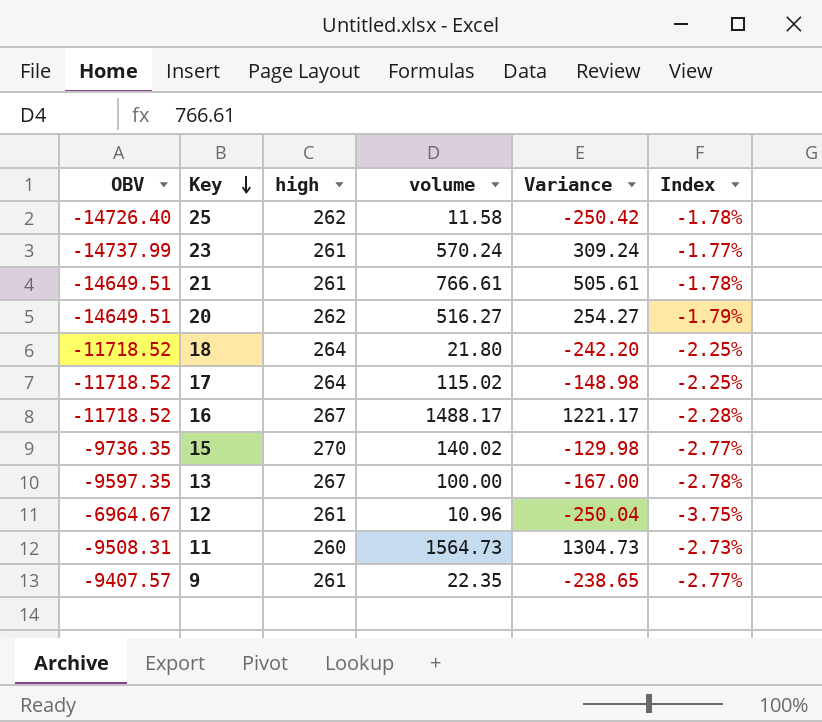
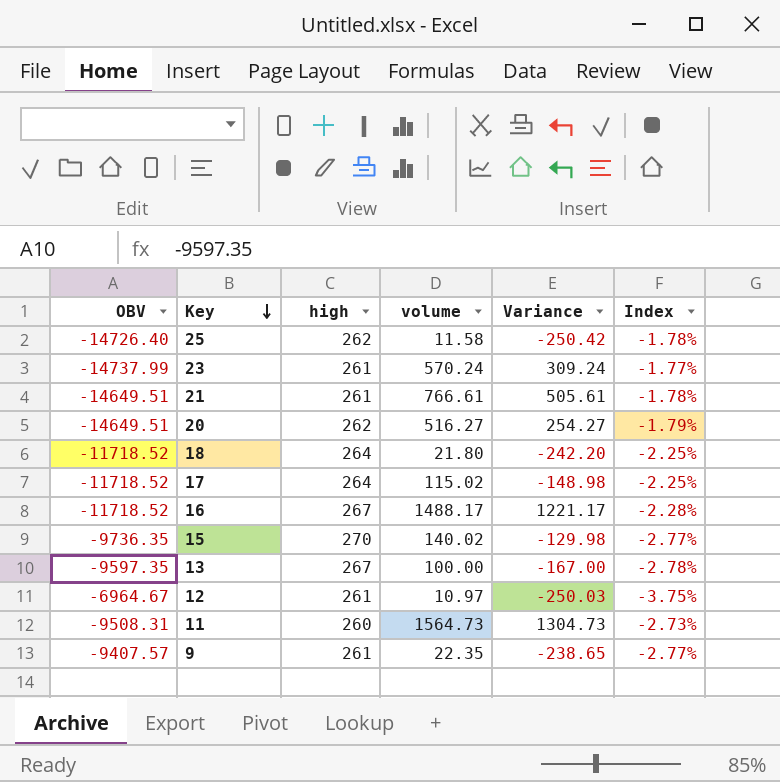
12 | volume: 10.96 -> 10.97
12 | Variance: -250.04 -> -250.03

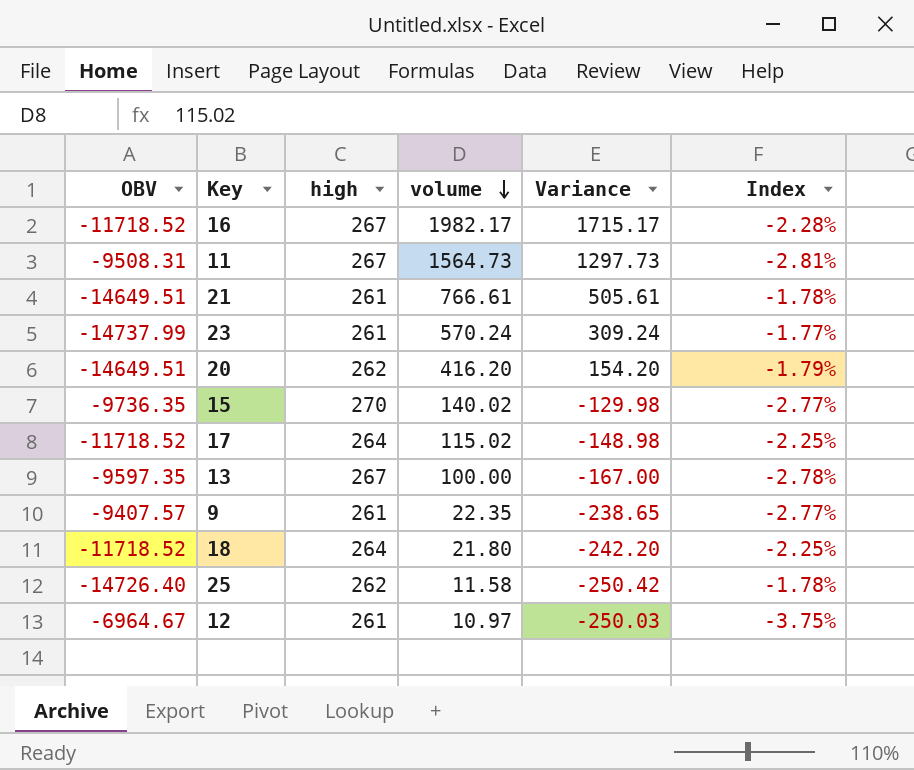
row order: Key descending -> volume descending
16 | volume: 1488.17 -> 1982.17
16 | Variance: 1221.17 -> 1715.17
11 | high: 260 -> 267
11 | Variance: 1304.73 -> 1297.73
11 | Index: -2.73% -> -2.81%
20 | volume: 516.27 -> 416.20
20 | Variance: 254.27 -> 154.20

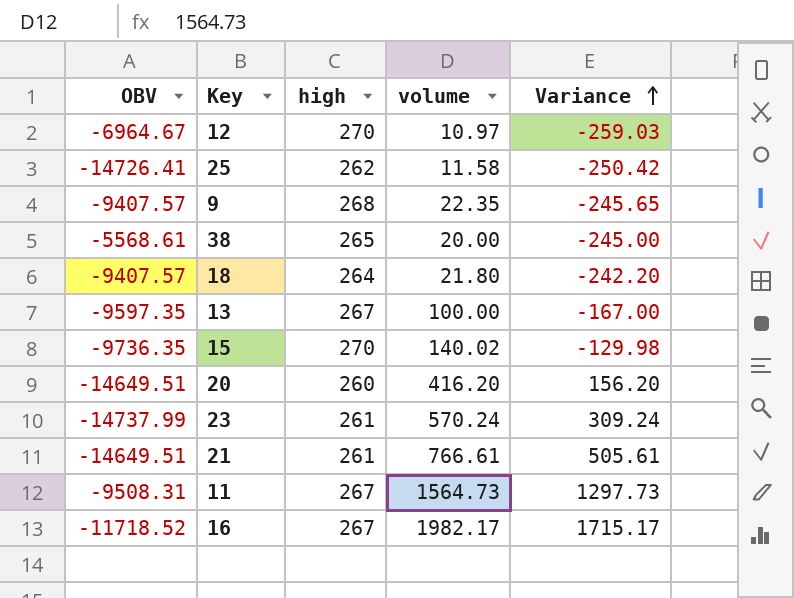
row order: volume descending -> Variance ascending
column Index | formula: [high] / [OBV] -> none
row 17: -11718.52 | 264 | 115.02 | -148.98 | -2.25% -> none
12 | high: 261 -> 270
12 | Variance: -250.03 -> -259.03
25 | OBV: -14726.40 -> -14726.41
9 | high: 261 -> 268
9 | Variance: -238.65 -> -245.65
row 38: none -> -5568.61 | 265 | 20.00 | -245.00
18 | OBV: -11718.52 -> -9407.57
20 | high: 262 -> 260
20 | Variance: 154.20 -> 156.20

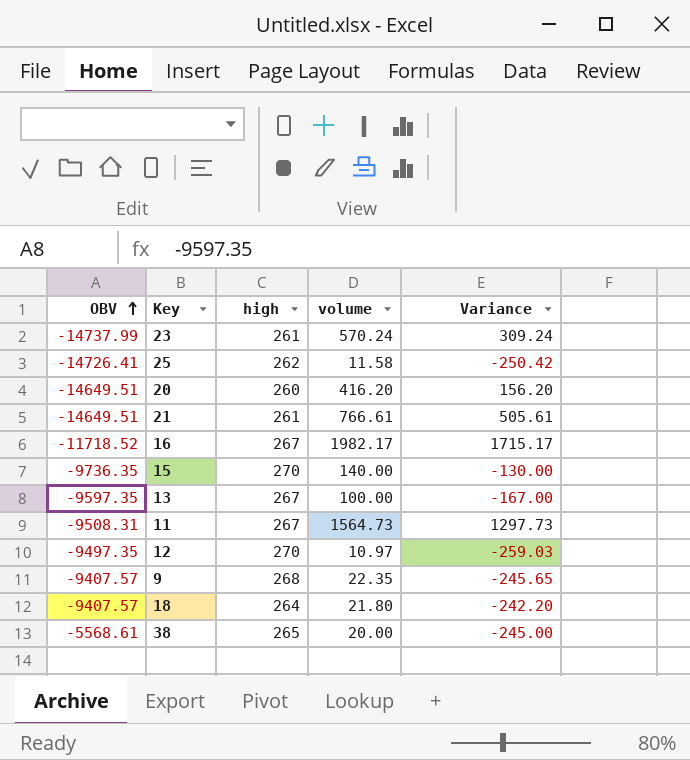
row order: Variance ascending -> OBV ascending
15 | volume: 140.02 -> 140.00
15 | Variance: -129.98 -> -130.00
12 | OBV: -6964.67 -> -9497.35

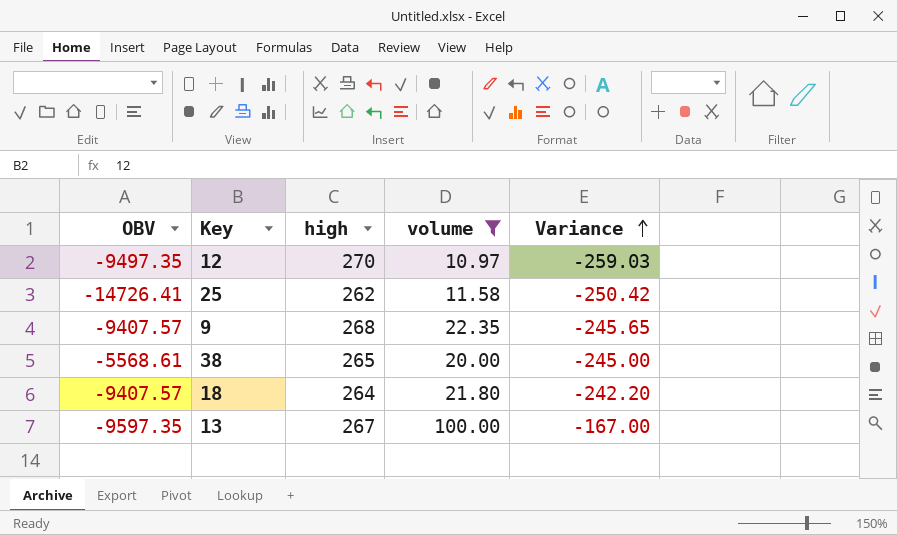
filter: none -> volume <= 100.00
row order: OBV ascending -> Variance ascending

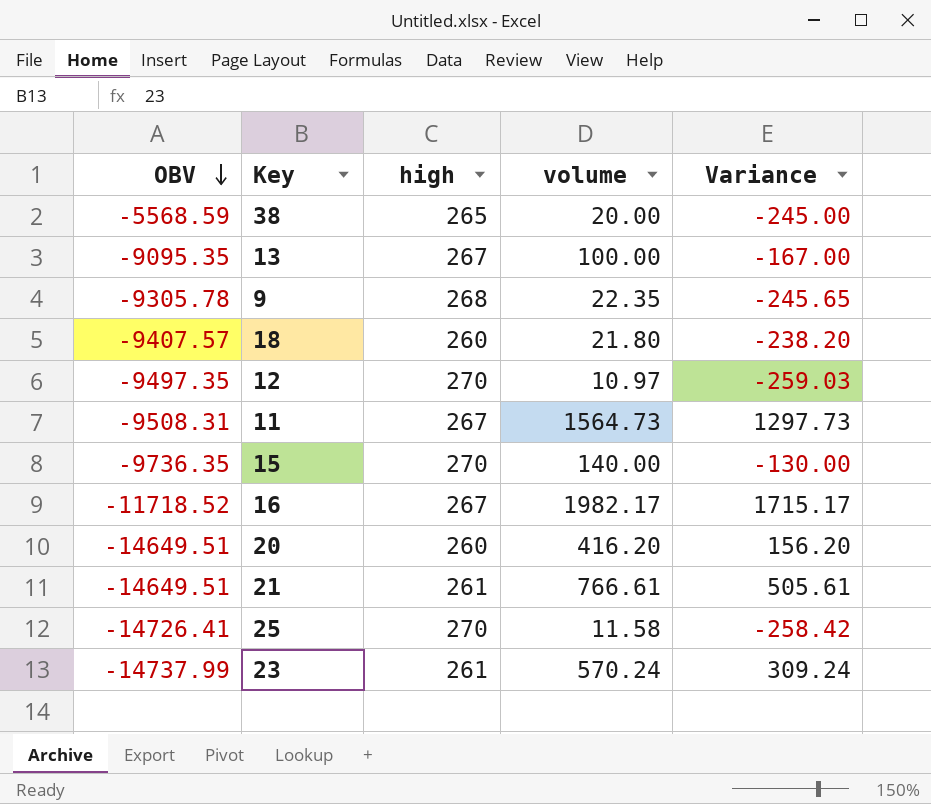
filter: volume <= 100.00 -> none
row order: Variance ascending -> OBV descending
38 | OBV: -5568.61 -> -5568.59
13 | OBV: -9597.35 -> -9095.35
9 | OBV: -9407.57 -> -9305.78
18 | high: 264 -> 260
18 | Variance: -242.20 -> -238.20
25 | high: 262 -> 270
25 | Variance: -250.42 -> -258.42

